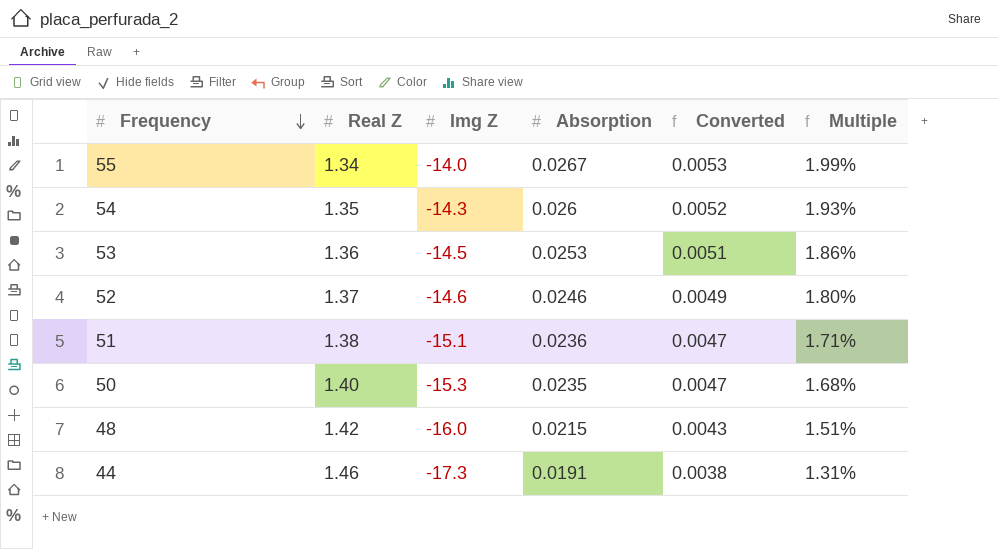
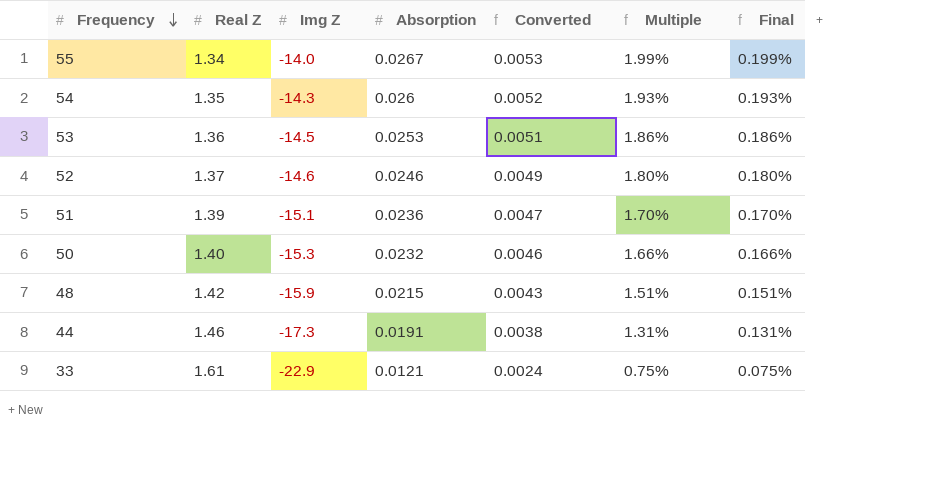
column Final | formula: none -> [Multiple] * 0.1
51 | Real Z: 1.38 -> 1.39
51 | Multiple: 1.71% -> 1.70%
50 | Absorption: 0.0235 -> 0.0232
50 | Converted: 0.0047 -> 0.0046
50 | Multiple: 1.68% -> 1.66%
48 | Img Z: -16.0 -> -15.9
row 33: none -> 1.61 | -22.9 | 0.0121 | 0.0024 | 0.75% | 0.075%

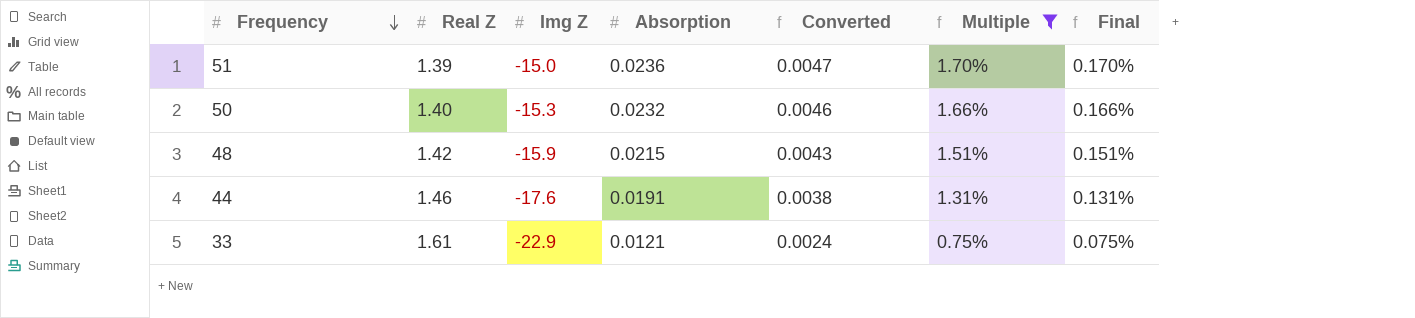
filter: none -> Multiple <= 1.70%
51 | Img Z: -15.1 -> -15.0
44 | Img Z: -17.3 -> -17.6

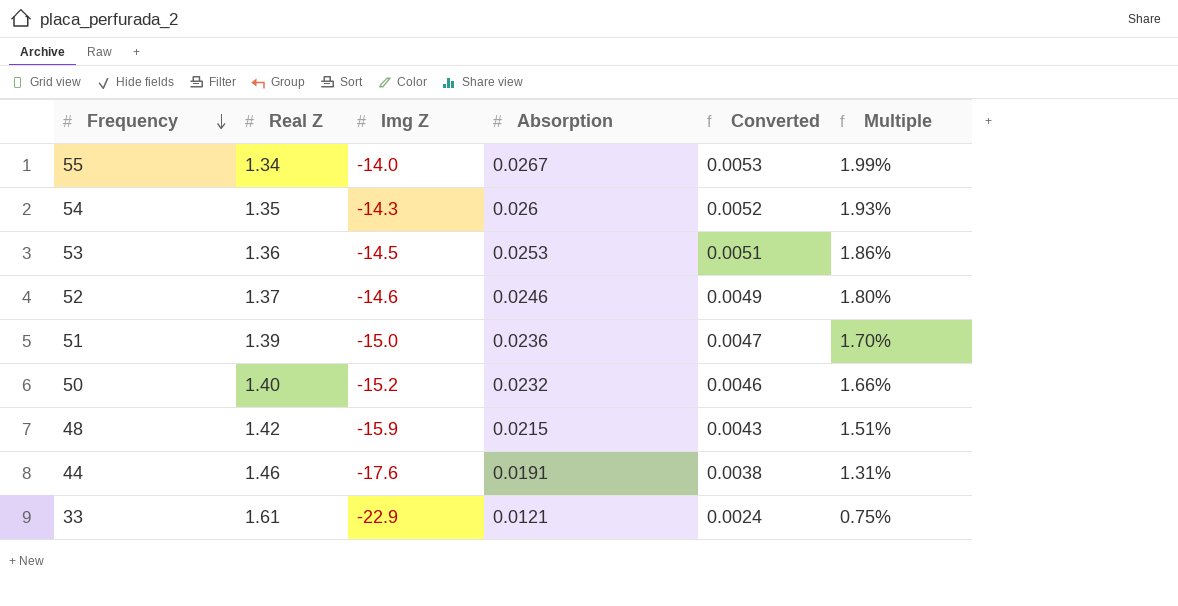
filter: Multiple <= 1.70% -> none
column Final | formula: [Multiple] * 0.1 -> none
50 | Img Z: -15.3 -> -15.2

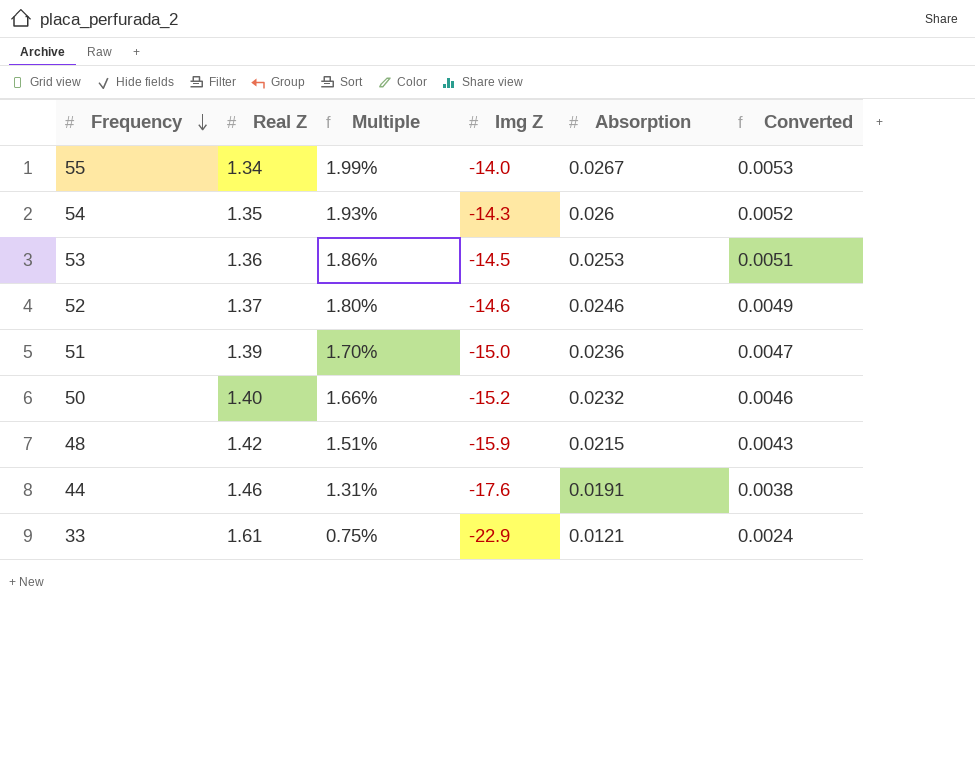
column Multiple | position: 6 -> 3

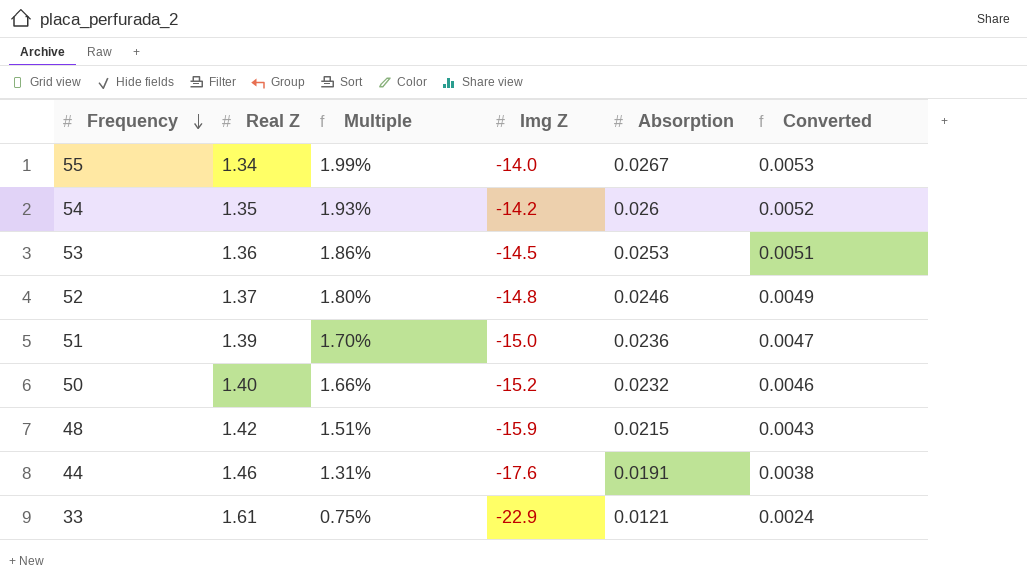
54 | Img Z: -14.3 -> -14.2
52 | Img Z: -14.6 -> -14.8

